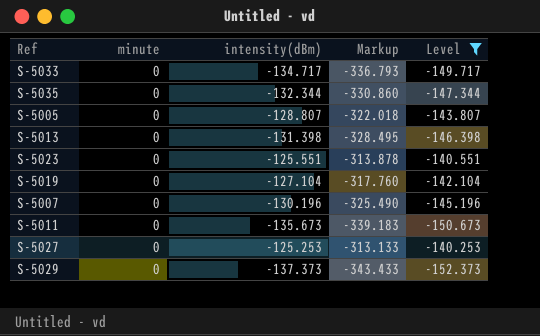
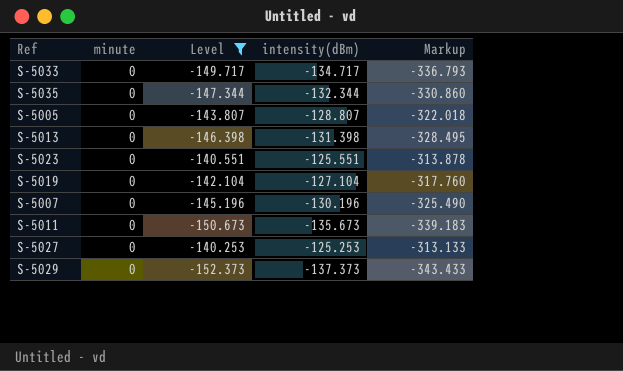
column Level | position: 5 -> 3

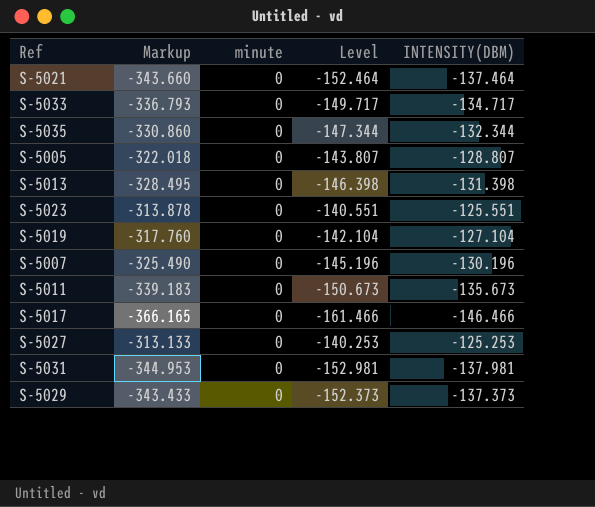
filter: Level >= -152.373 -> none
column Markup | position: 5 -> 2
column name: intensity(dBm) -> INTENSITY(DBM)

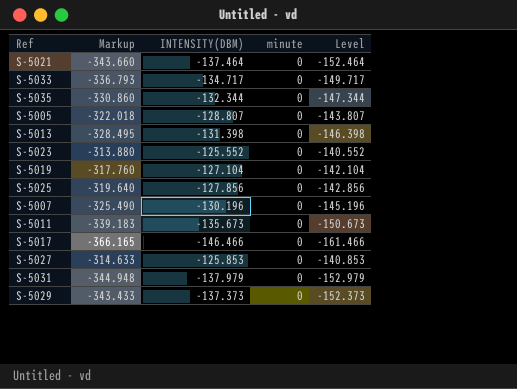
column INTENSITY(DBM) | position: 5 -> 3
S-5023 | Markup: -313.878 -> -313.880
S-5023 | INTENSITY(DBM): -125.551 -> -125.552
S-5023 | Level: -140.551 -> -140.552
row S-5025: none -> -319.640 | -127.856 | 0 | -142.856
S-5027 | Markup: -313.133 -> -314.633
S-5027 | INTENSITY(DBM): -125.253 -> -125.853
S-5027 | Level: -140.253 -> -140.853
S-5031 | Markup: -344.953 -> -344.948
S-5031 | INTENSITY(DBM): -137.981 -> -137.979
S-5031 | Level: -152.981 -> -152.979

